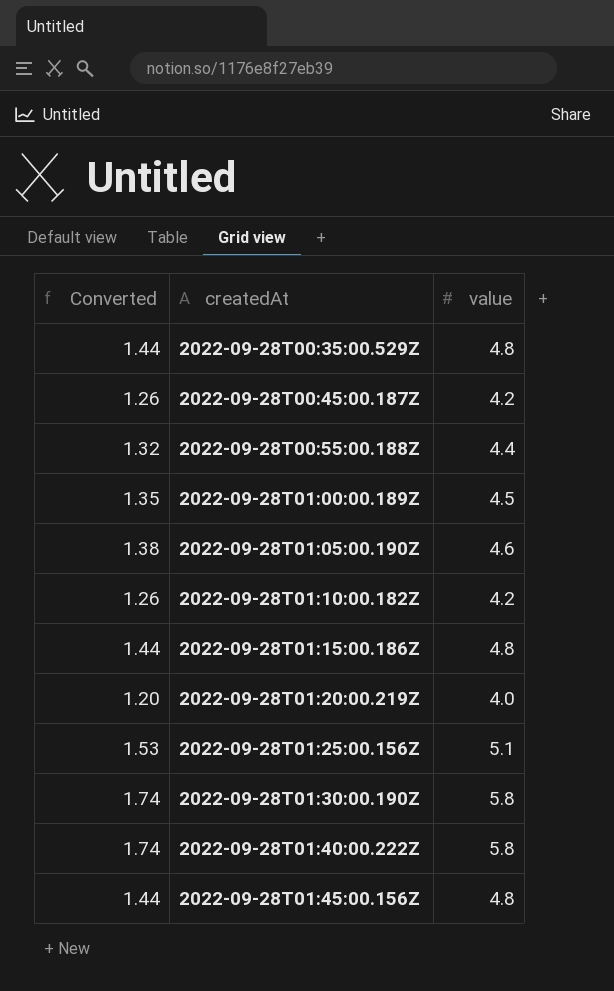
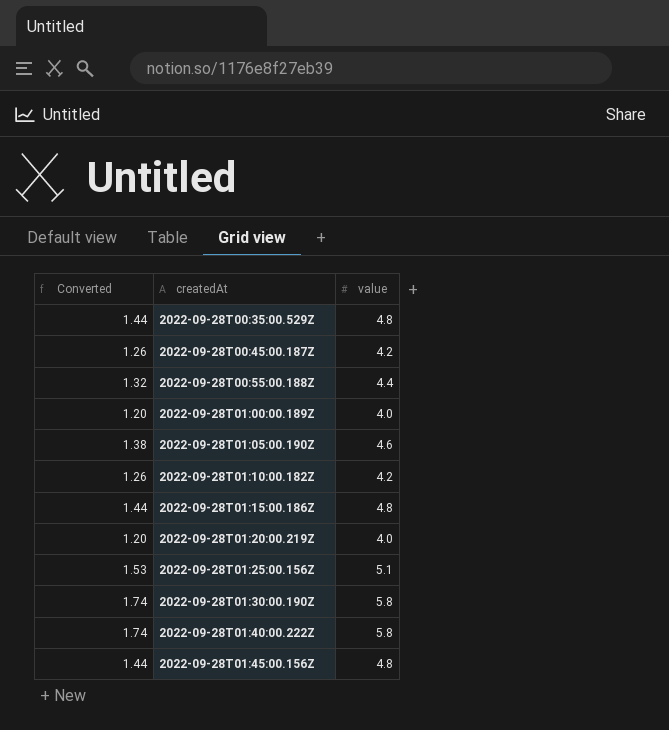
2022-09-28T01:00:00.189Z | Converted: 1.35 -> 1.20
2022-09-28T01:00:00.189Z | value: 4.5 -> 4.0

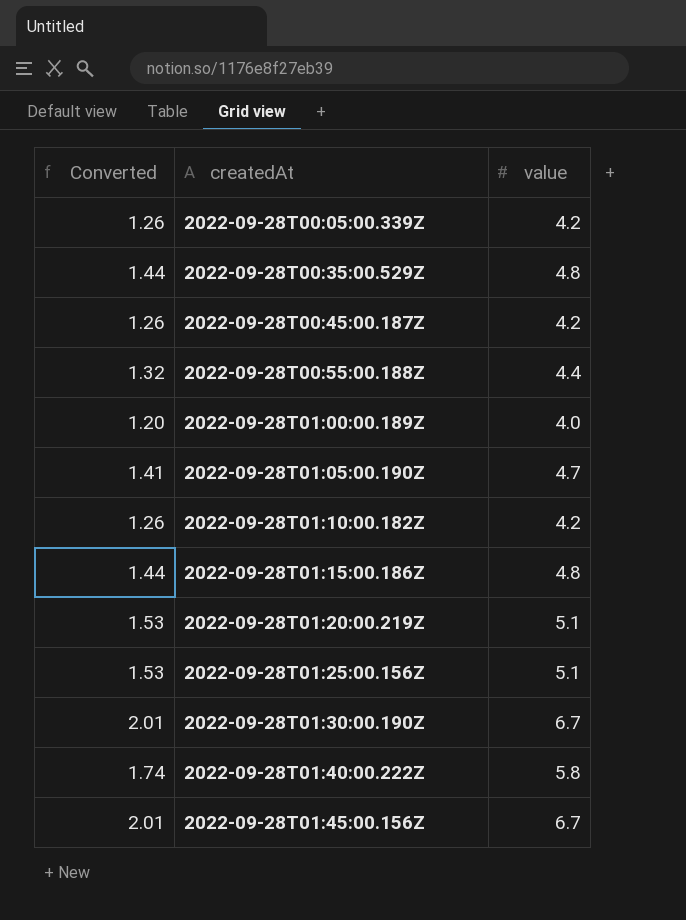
row 2022-09-28T00:05:00.339Z: none -> 1.26 | 4.2
2022-09-28T01:05:00.190Z | Converted: 1.38 -> 1.41
2022-09-28T01:05:00.190Z | value: 4.6 -> 4.7
2022-09-28T01:20:00.219Z | Converted: 1.20 -> 1.53
2022-09-28T01:20:00.219Z | value: 4.0 -> 5.1
2022-09-28T01:30:00.190Z | Converted: 1.74 -> 2.01
2022-09-28T01:30:00.190Z | value: 5.8 -> 6.7
2022-09-28T01:45:00.156Z | Converted: 1.44 -> 2.01
2022-09-28T01:45:00.156Z | value: 4.8 -> 6.7

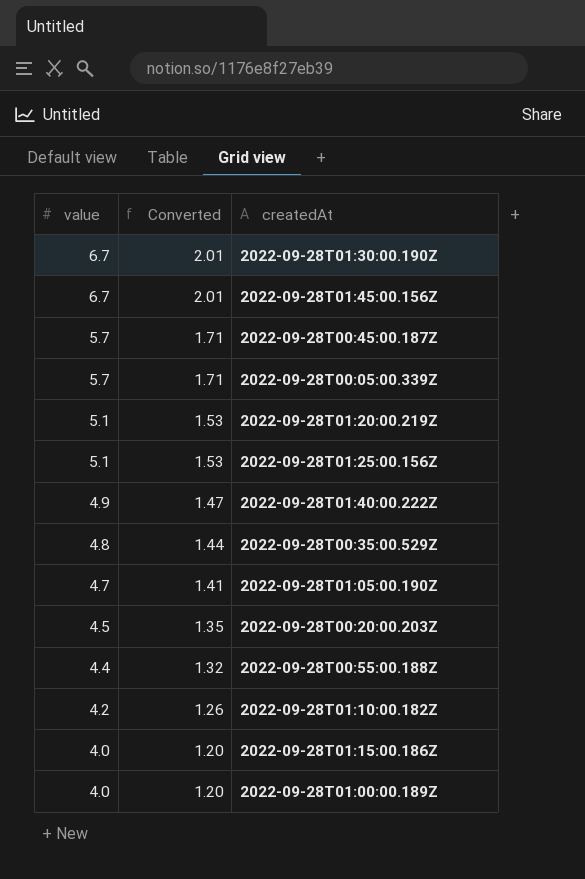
row order: createdAt ascending -> value descending
column value | position: 3 -> 1
2022-09-28T00:45:00.187Z | value: 4.2 -> 5.7
2022-09-28T00:45:00.187Z | Converted: 1.26 -> 1.71
2022-09-28T00:05:00.339Z | value: 4.2 -> 5.7
2022-09-28T00:05:00.339Z | Converted: 1.26 -> 1.71
2022-09-28T01:40:00.222Z | value: 5.8 -> 4.9
2022-09-28T01:40:00.222Z | Converted: 1.74 -> 1.47
row 2022-09-28T00:20:00.203Z: none -> 4.5 | 1.35
2022-09-28T01:15:00.186Z | value: 4.8 -> 4.0
2022-09-28T01:15:00.186Z | Converted: 1.44 -> 1.20

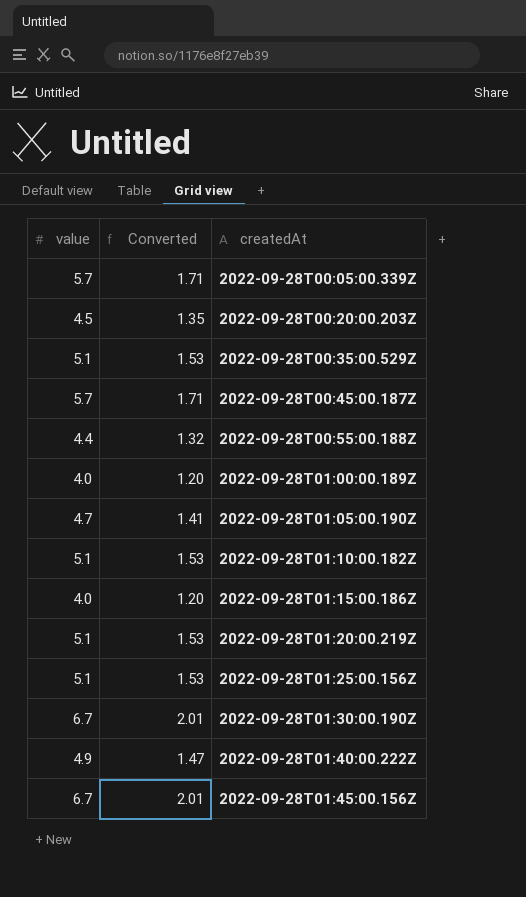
row order: value descending -> createdAt ascending
2022-09-28T00:35:00.529Z | value: 4.8 -> 5.1
2022-09-28T00:35:00.529Z | Converted: 1.44 -> 1.53
2022-09-28T01:10:00.182Z | value: 4.2 -> 5.1
2022-09-28T01:10:00.182Z | Converted: 1.26 -> 1.53

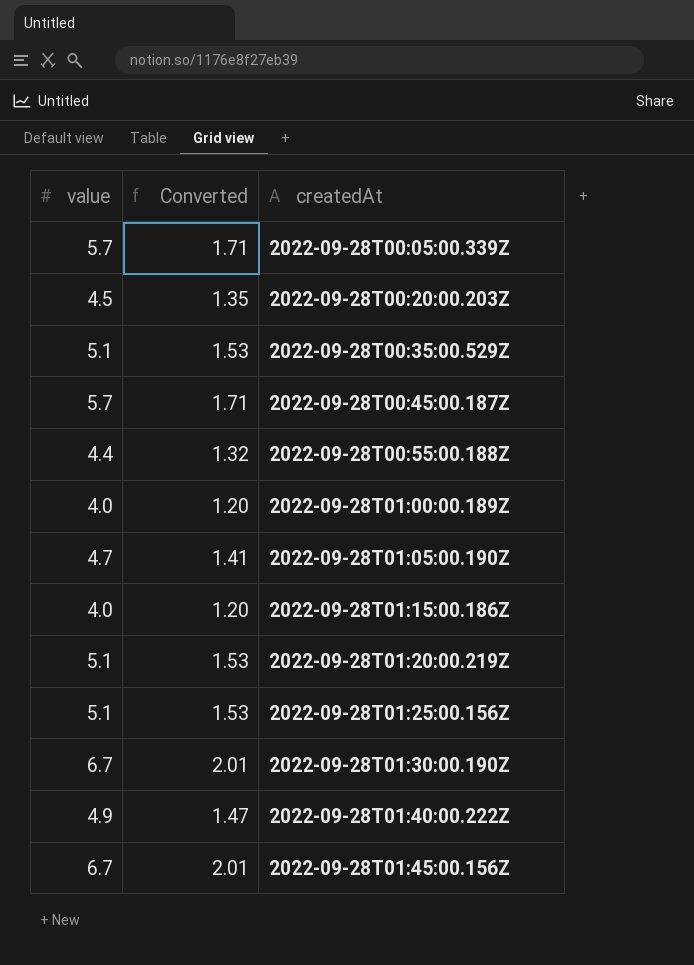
row 2022-09-28T01:10:00.182Z: 5.1 | 1.53 -> none

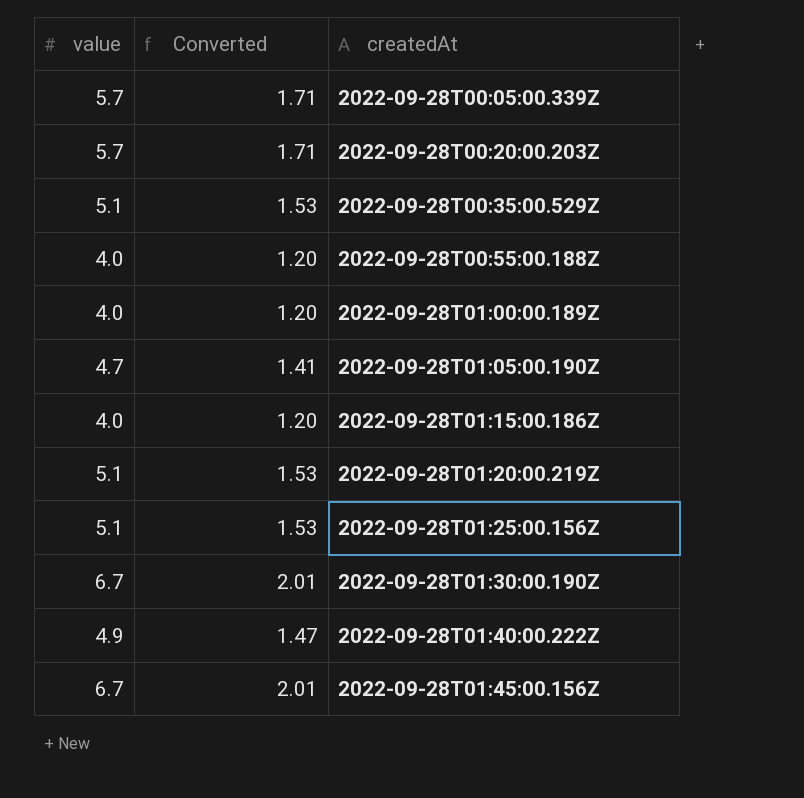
row 2022-09-28T00:45:00.187Z: 5.7 | 1.71 -> none
2022-09-28T00:20:00.203Z | value: 4.5 -> 5.7
2022-09-28T00:20:00.203Z | Converted: 1.35 -> 1.71
2022-09-28T00:55:00.188Z | value: 4.4 -> 4.0
2022-09-28T00:55:00.188Z | Converted: 1.32 -> 1.20

